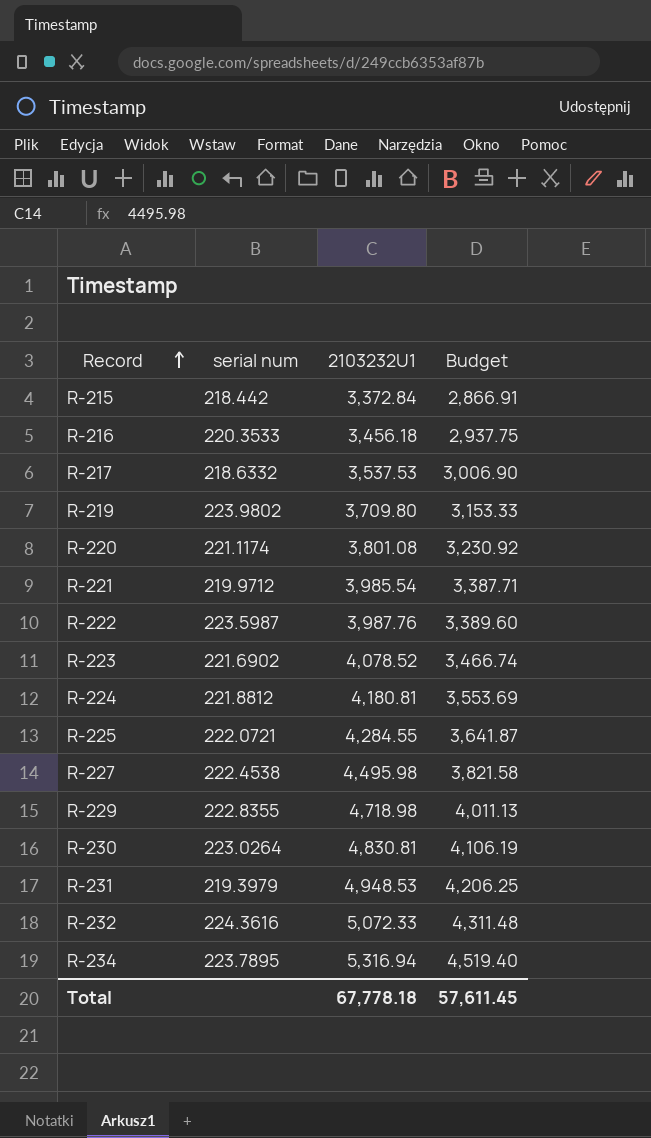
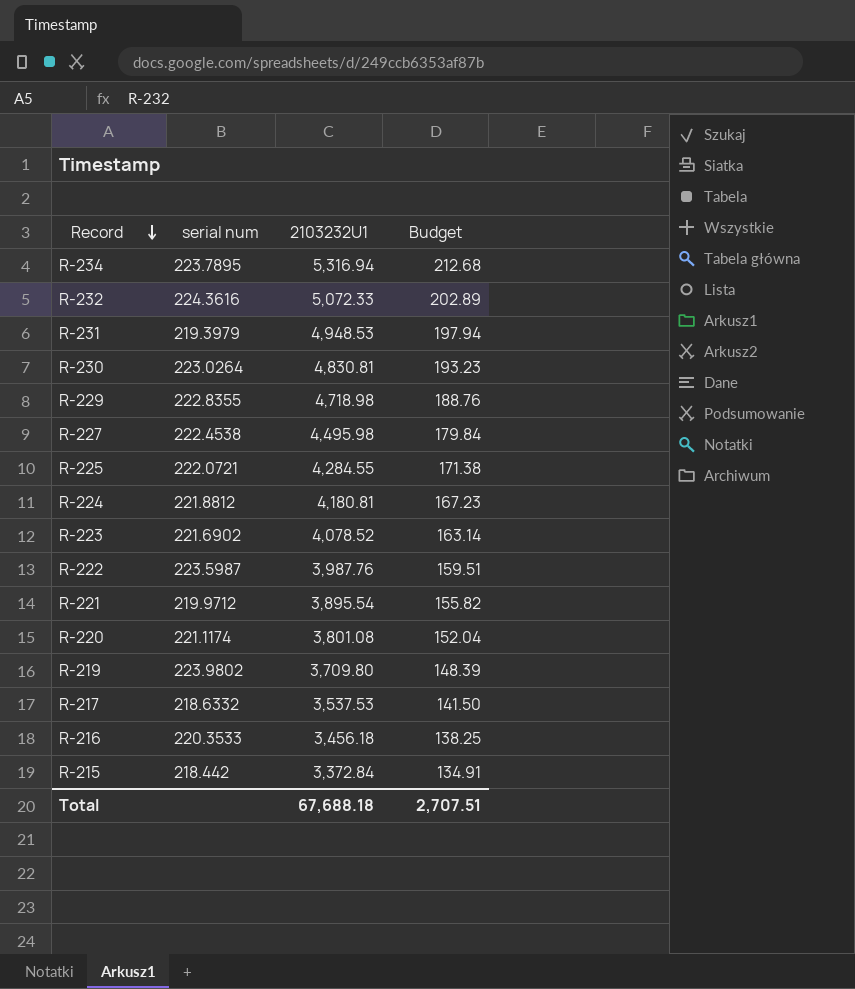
row order: Record ascending -> Record descending
column Budget | formula: [2103232U1] * 0.85 -> [2103232U1] * 0.04
R-221 | 2103232U1: 3,985.54 -> 3,895.54
Total | 2103232U1: 67,778.18 -> 67,688.18
Total | Budget: 57,611.45 -> 2,707.51

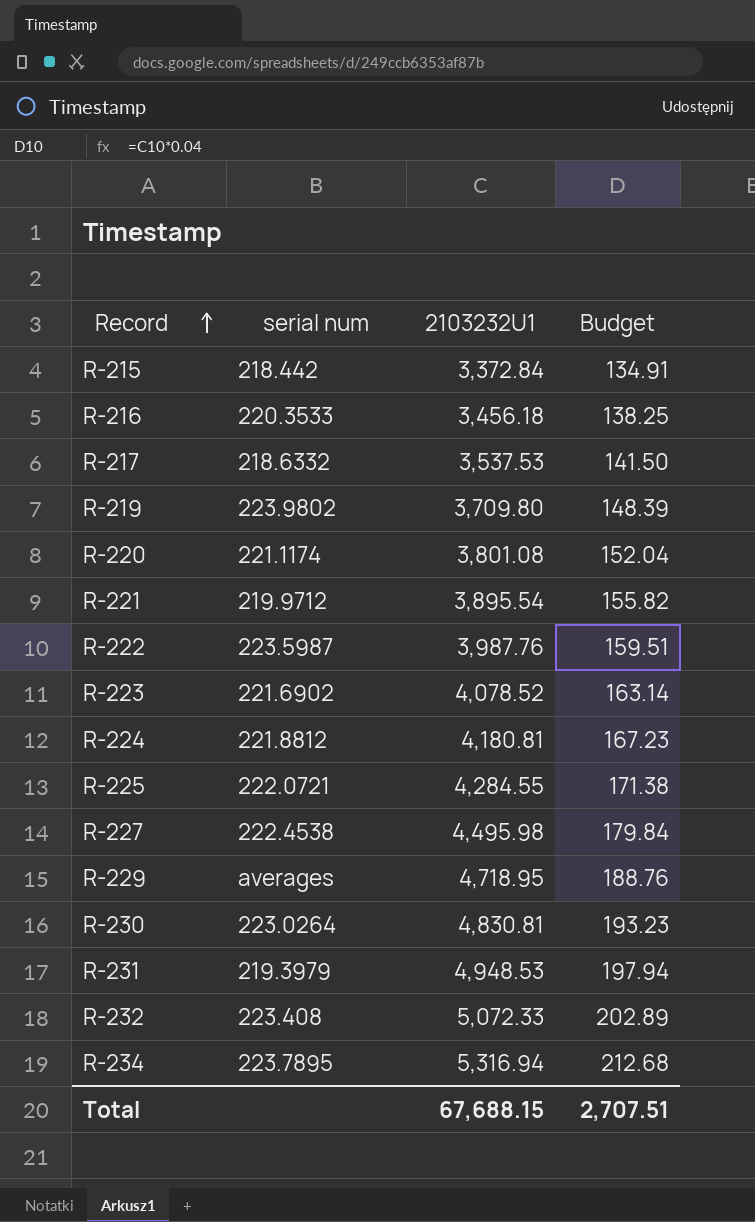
row order: Record descending -> Record ascending
R-229 | serial num: 222.8355 -> averages
R-229 | 2103232U1: 4,718.98 -> 4,718.95
R-232 | serial num: 224.3616 -> 223.408
Total | 2103232U1: 67,688.18 -> 67,688.15

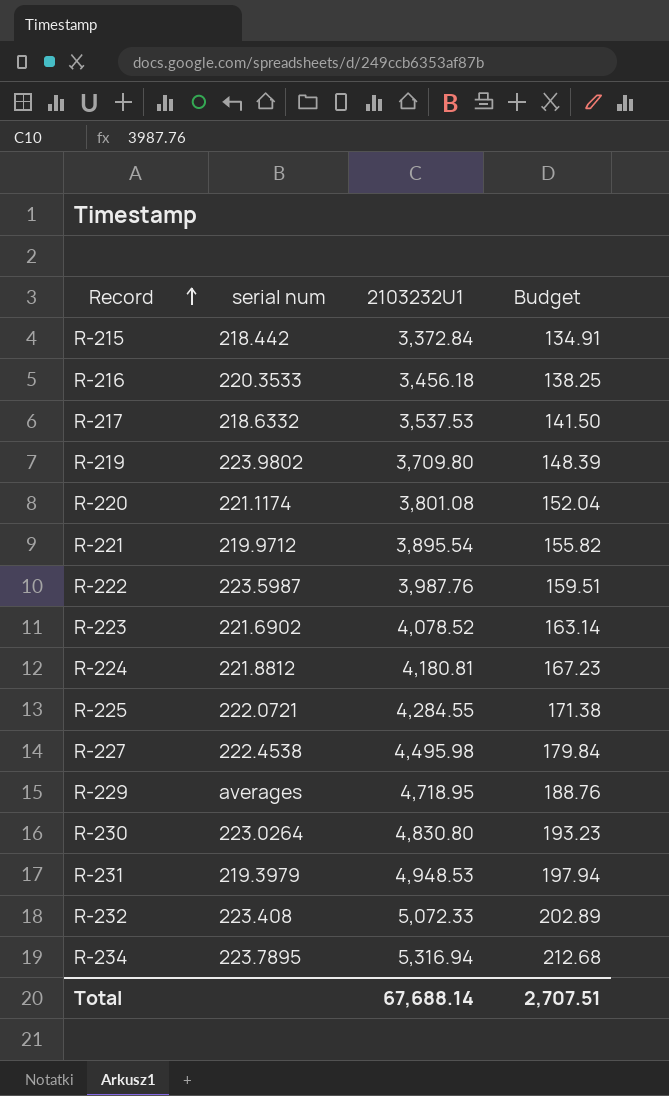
R-230 | 2103232U1: 4,830.81 -> 4,830.80
Total | 2103232U1: 67,688.15 -> 67,688.14

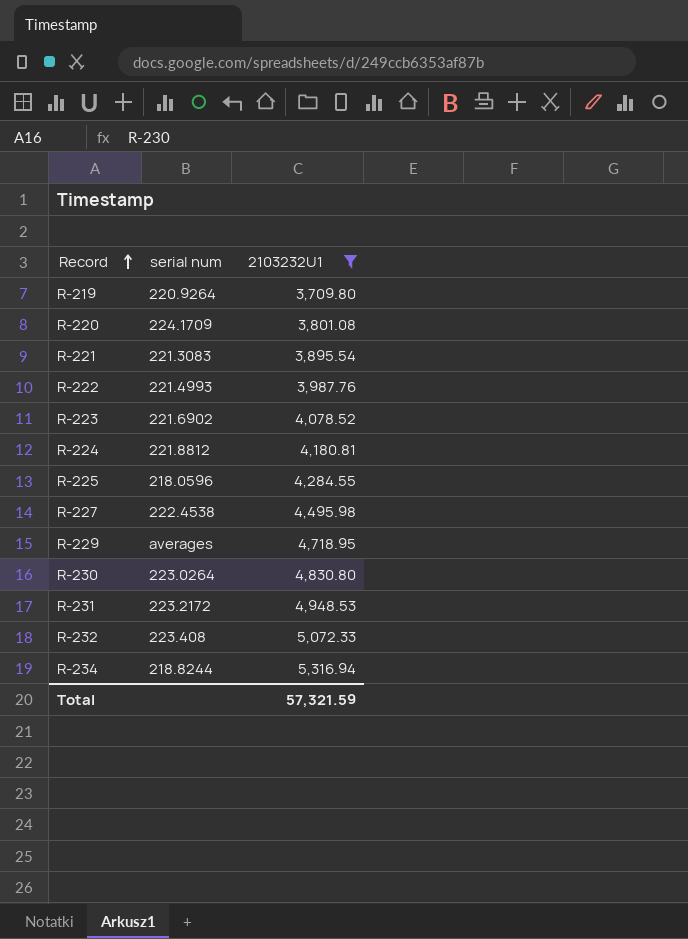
filter: none -> 2103232U1 >= 3,709.80
column Budget | formula: [2103232U1] * 0.04 -> none
R-219 | serial num: 223.9802 -> 220.9264
R-220 | serial num: 221.1174 -> 224.1709
R-221 | serial num: 219.9712 -> 221.3083
R-222 | serial num: 223.5987 -> 221.4993
R-225 | serial num: 222.0721 -> 218.0596
R-231 | serial num: 219.3979 -> 223.2172
R-234 | serial num: 223.7895 -> 218.8244
Total | 2103232U1: 67,688.14 -> 57,321.59

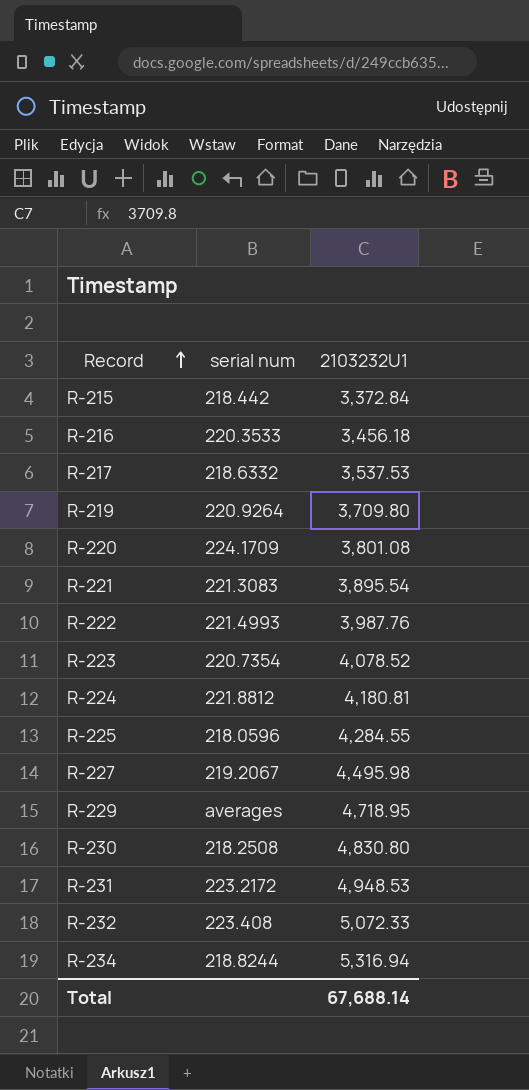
filter: 2103232U1 >= 3,709.80 -> none
R-223 | serial num: 221.6902 -> 220.7354
R-227 | serial num: 222.4538 -> 219.2067
R-230 | serial num: 223.0264 -> 218.2508
Total | 2103232U1: 57,321.59 -> 67,688.14

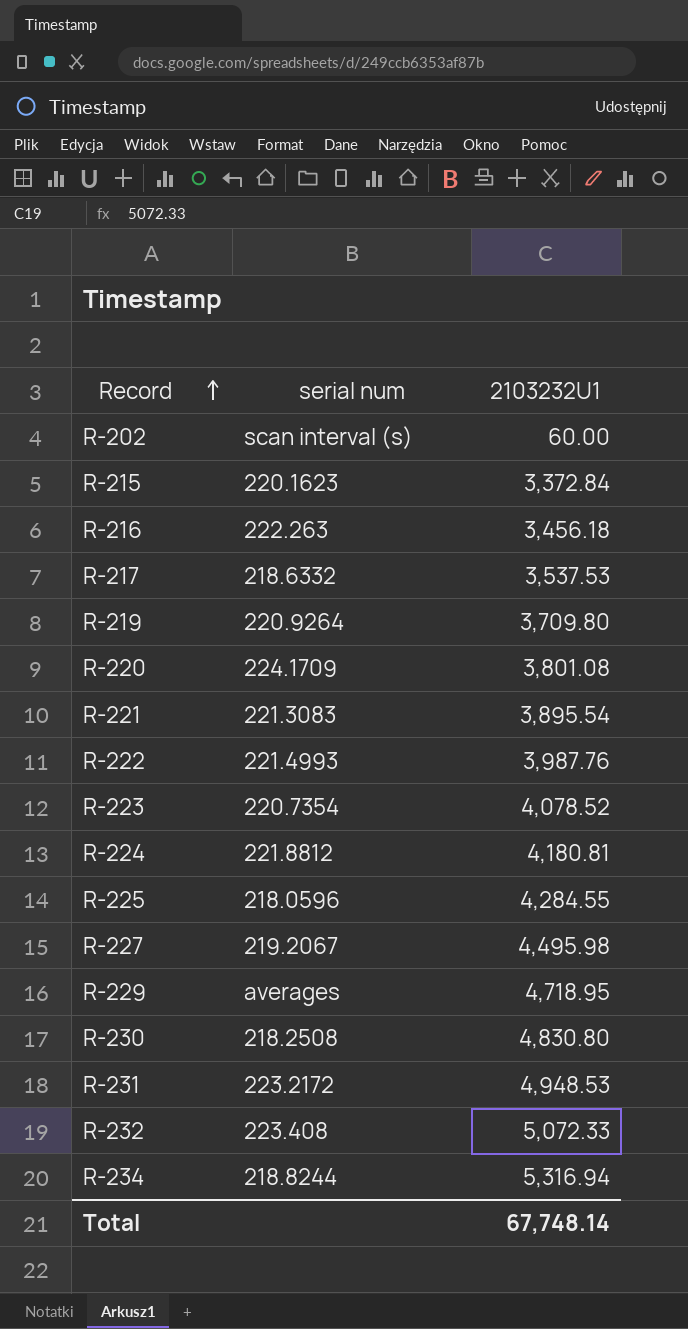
row R-202: none -> scan interval (s) | 60.00
R-215 | serial num: 218.442 -> 220.1623
R-216 | serial num: 220.3533 -> 222.263
Total | 2103232U1: 67,688.14 -> 67,748.14

